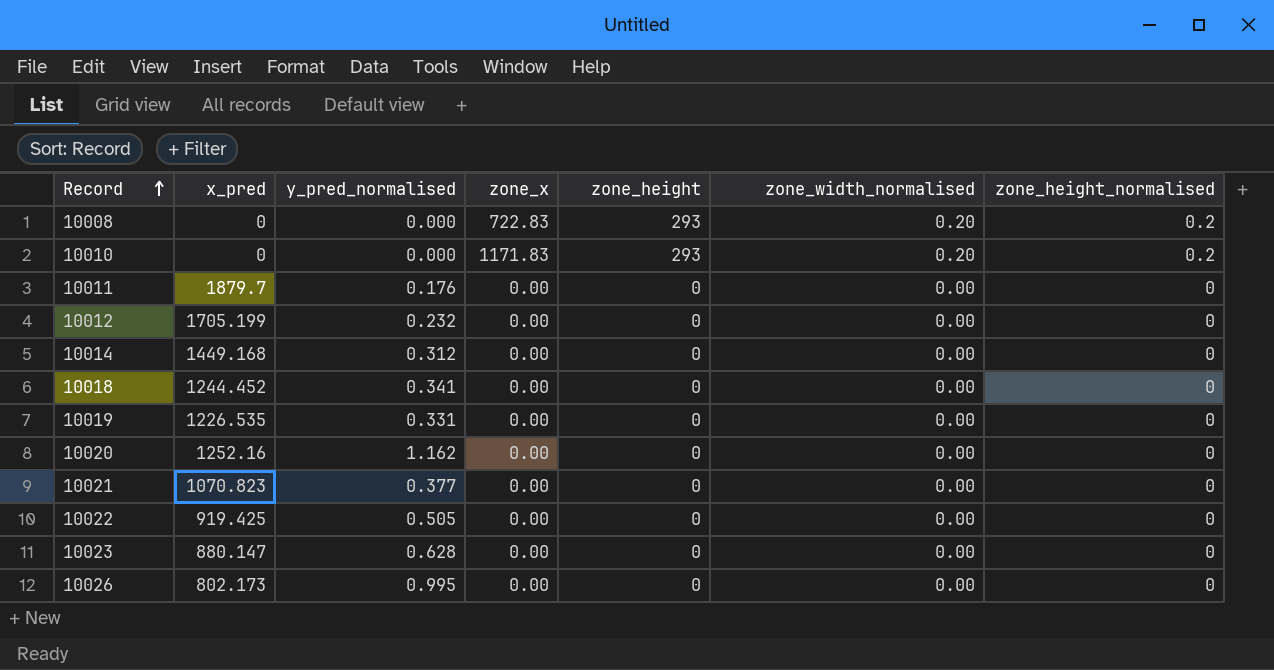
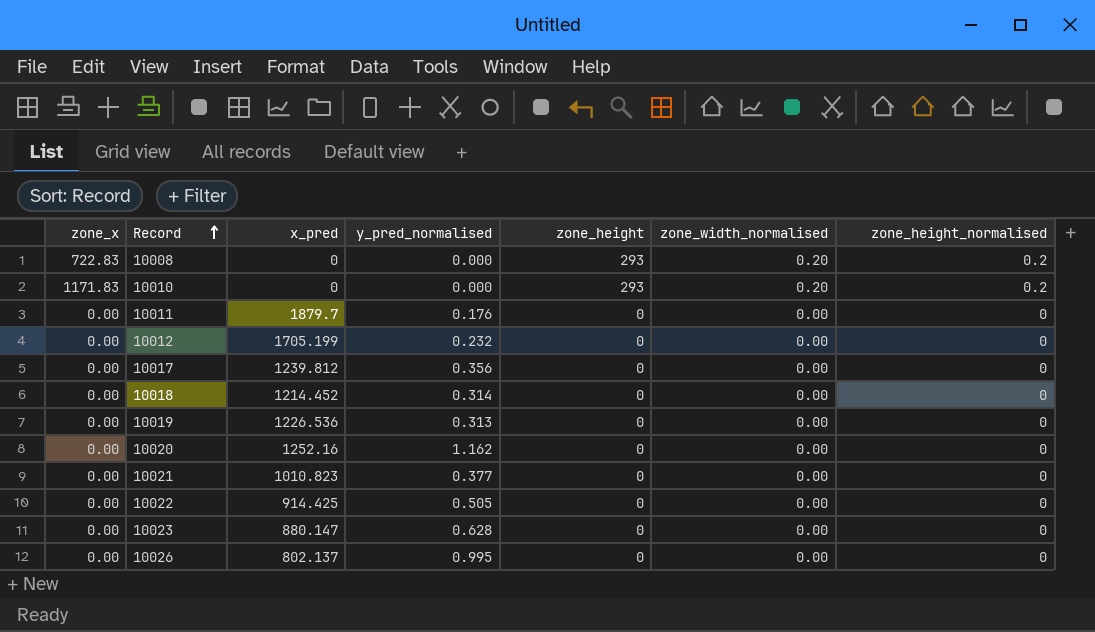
column zone_x | position: 4 -> 1
row 10014: 1449.168 | 0.312 | 0.00 | 0 | 0.00 | 0 -> none
row 10017: none -> 0.00 | 1239.812 | 0.356 | 0 | 0.00 | 0
10018 | x_pred: 1244.452 -> 1214.452
10018 | y_pred_normalised: 0.341 -> 0.314
10019 | x_pred: 1226.535 -> 1226.536
10019 | y_pred_normalised: 0.331 -> 0.313
10021 | x_pred: 1070.823 -> 1010.823
10022 | x_pred: 919.425 -> 914.425
10026 | x_pred: 802.173 -> 802.137

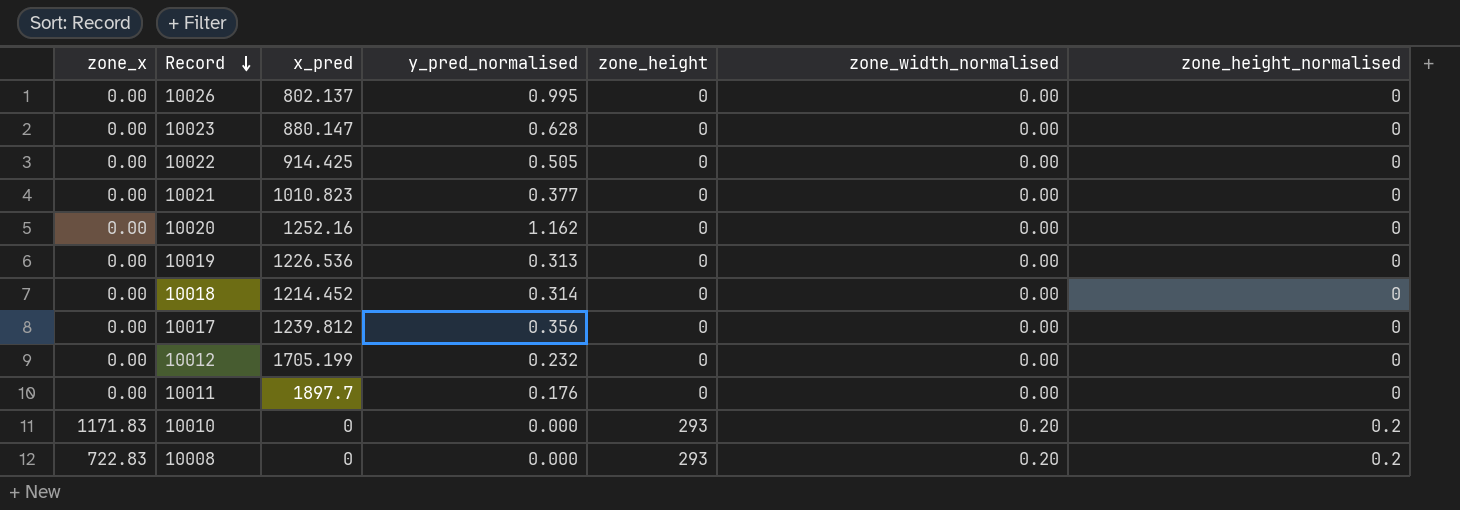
row order: Record ascending -> Record descending
10011 | x_pred: 1879.7 -> 1897.7

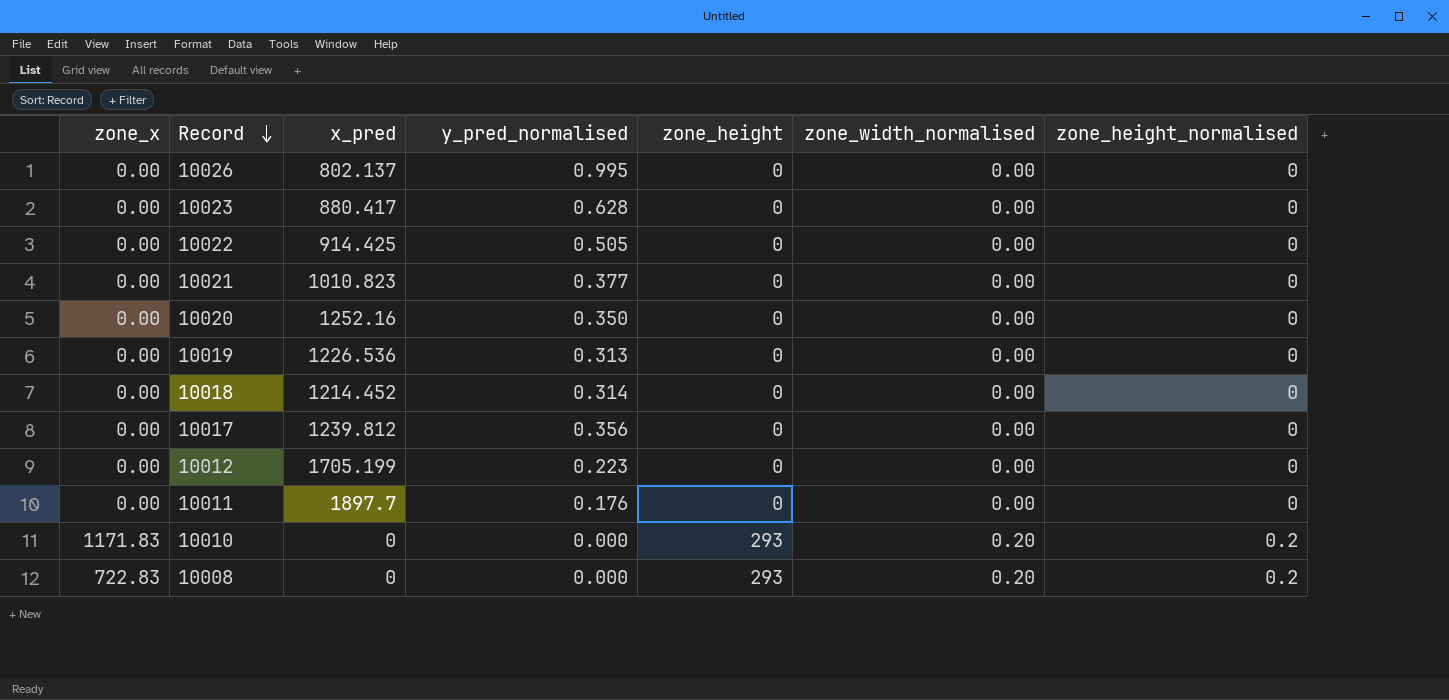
10023 | x_pred: 880.147 -> 880.417
10020 | y_pred_normalised: 1.162 -> 0.350
10012 | y_pred_normalised: 0.232 -> 0.223

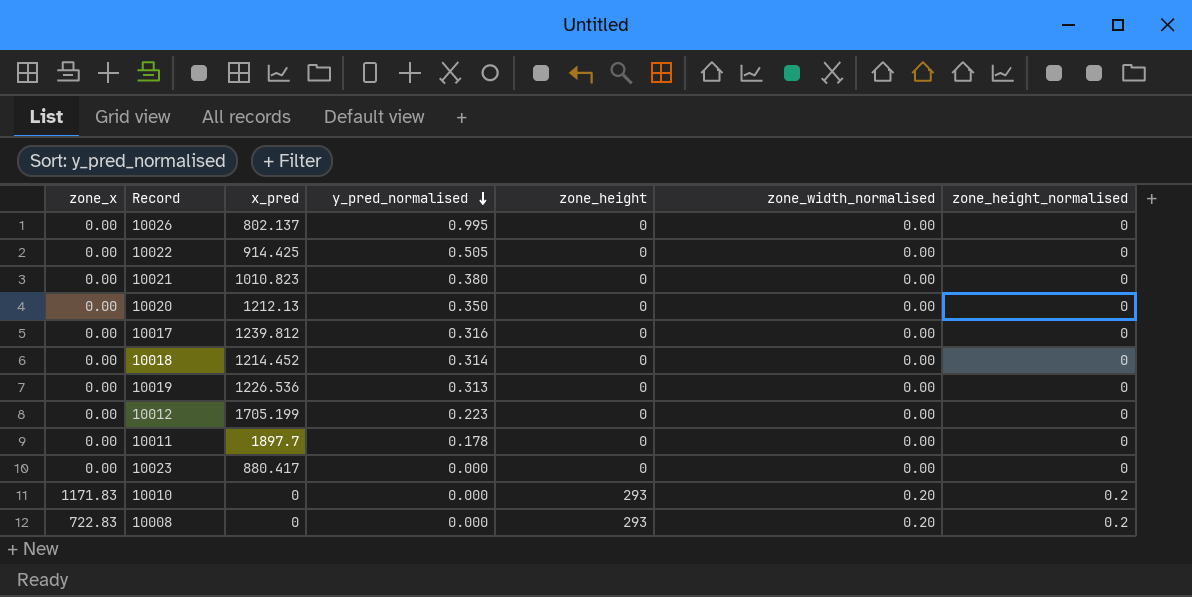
row order: Record descending -> y_pred_normalised descending
10021 | y_pred_normalised: 0.377 -> 0.380
10020 | x_pred: 1252.16 -> 1212.13
10017 | y_pred_normalised: 0.356 -> 0.316
10011 | y_pred_normalised: 0.176 -> 0.178
10023 | y_pred_normalised: 0.628 -> 0.000

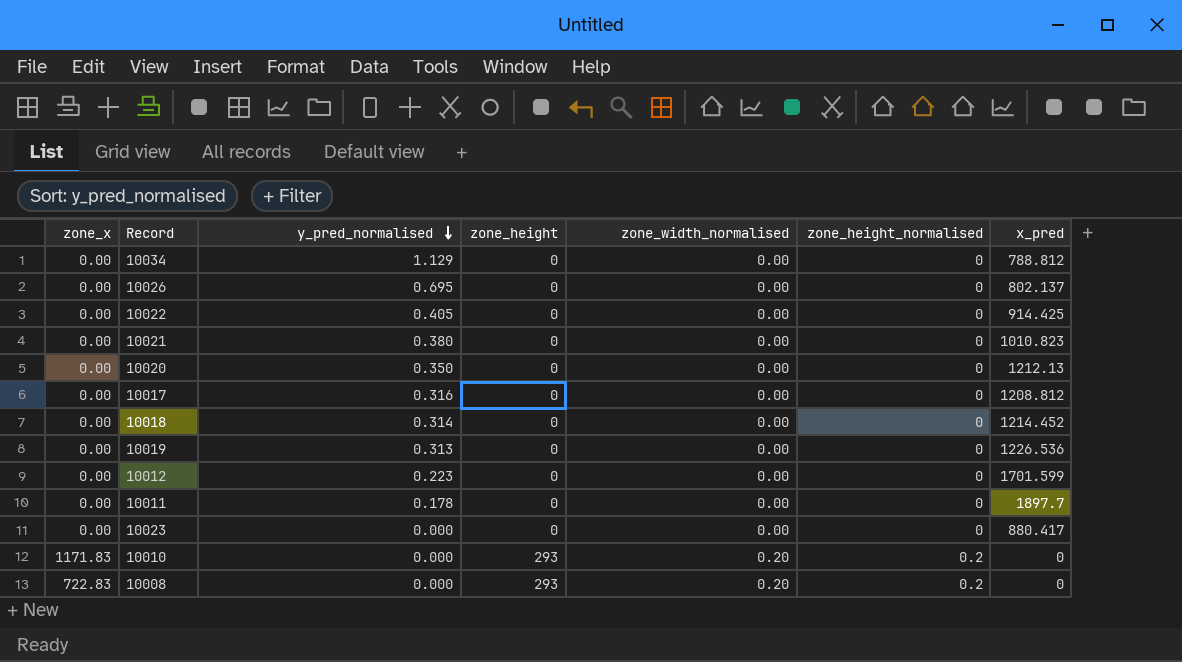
column x_pred | position: 3 -> 7
row 10034: none -> 0.00 | 1.129 | 0 | 0.00 | 0 | 788.812
10026 | y_pred_normalised: 0.995 -> 0.695
10022 | y_pred_normalised: 0.505 -> 0.405
10017 | x_pred: 1239.812 -> 1208.812
10012 | x_pred: 1705.199 -> 1701.599

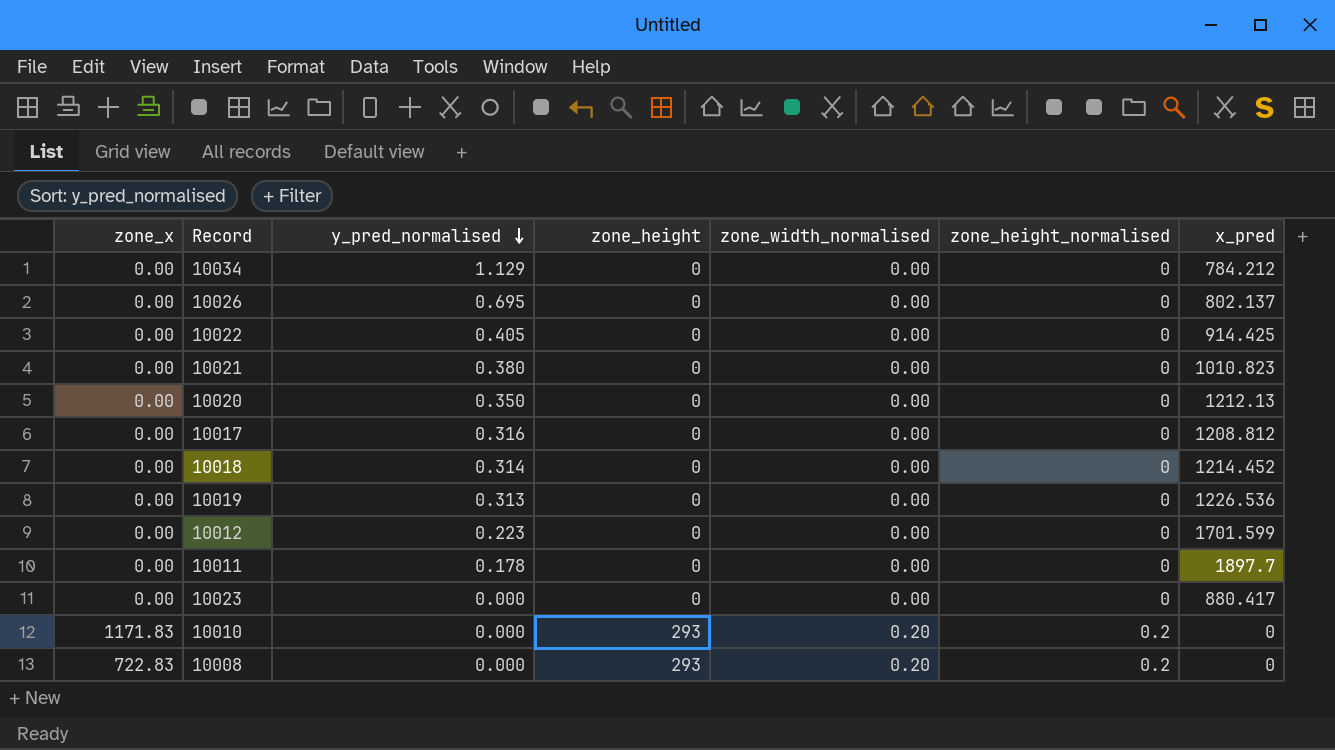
10034 | x_pred: 788.812 -> 784.212

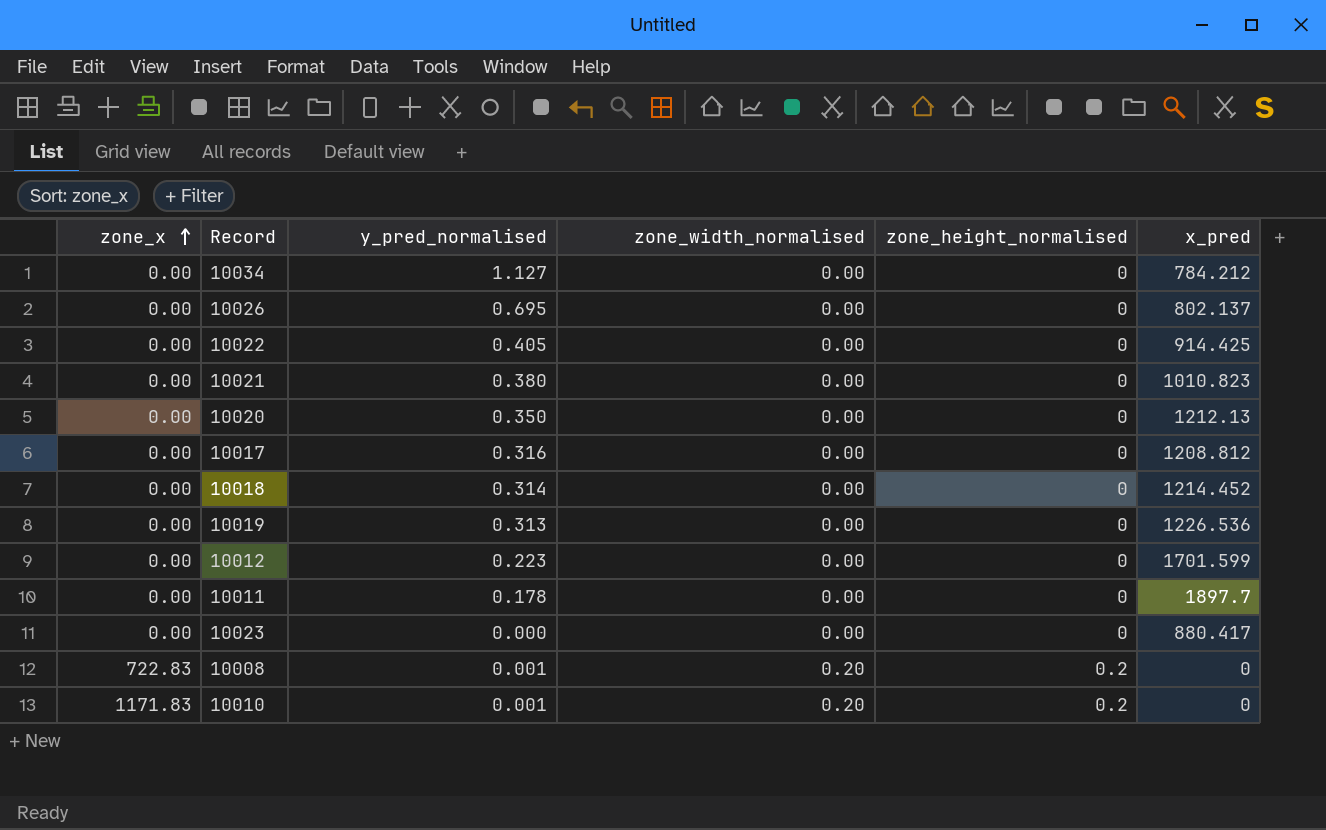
row order: y_pred_normalised descending -> zone_x ascending
column zone_height | position: 4 -> none
10034 | y_pred_normalised: 1.129 -> 1.127
10008 | y_pred_normalised: 0.000 -> 0.001
10010 | y_pred_normalised: 0.000 -> 0.001

